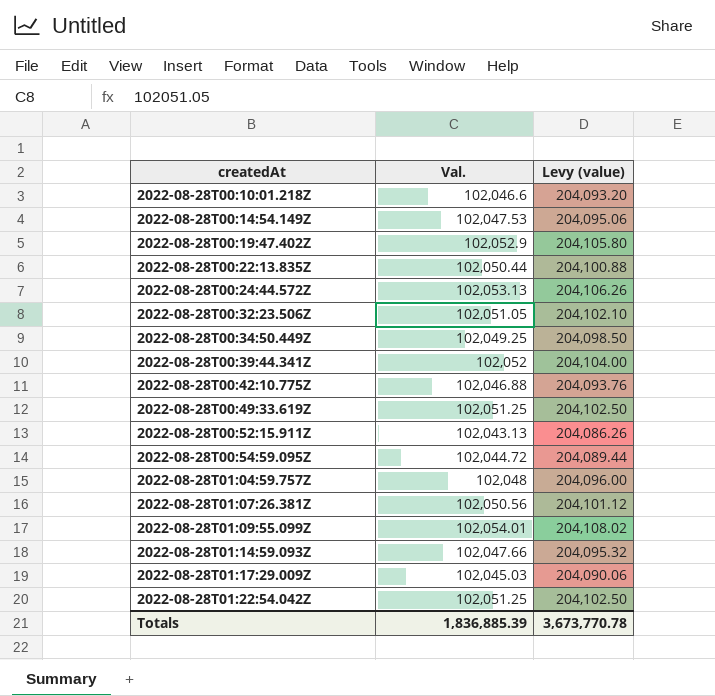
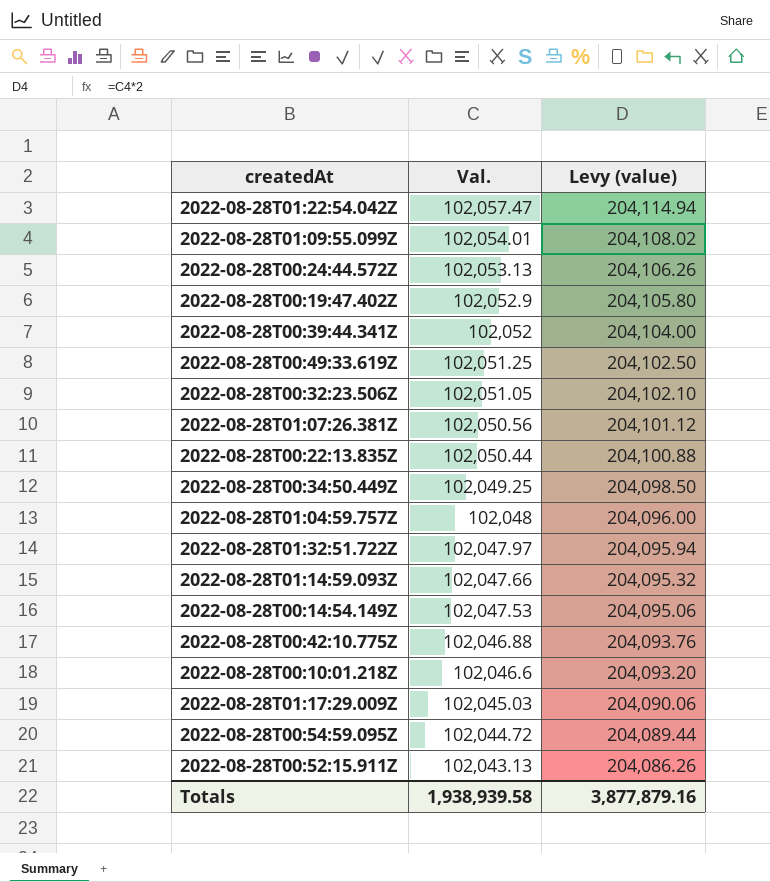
row order: createdAt ascending -> Val. descending
2022-08-28T01:22:54.042Z | Val.: 102,051.25 -> 102,057.47
2022-08-28T01:22:54.042Z | Levy (value): 204,102.50 -> 204,114.94
row 2022-08-28T01:32:51.722Z: none -> 102,047.97 | 204,095.94
Totals | Val.: 1,836,885.39 -> 1,938,939.58
Totals | Levy (value): 3,673,770.78 -> 3,877,879.16

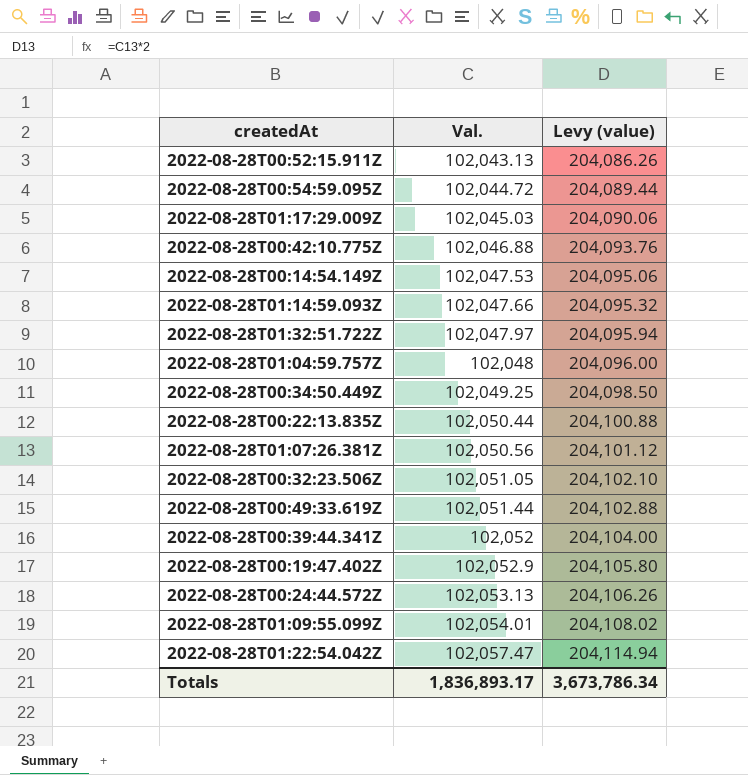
row order: Val. descending -> Val. ascending
row 2022-08-28T00:10:01.218Z: 102,046.6 | 204,093.20 -> none
2022-08-28T00:49:33.619Z | Val.: 102,051.25 -> 102,051.44
2022-08-28T00:49:33.619Z | Levy (value): 204,102.50 -> 204,102.88
Totals | Val.: 1,938,939.58 -> 1,836,893.17
Totals | Levy (value): 3,877,879.16 -> 3,673,786.34

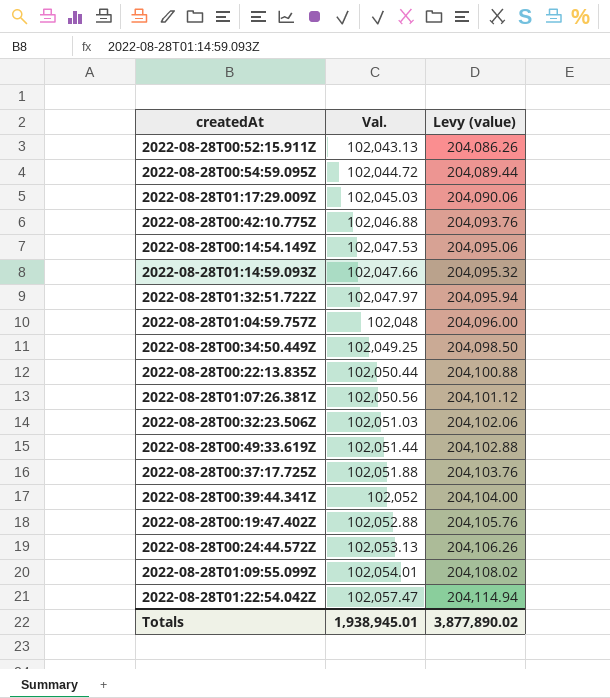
2022-08-28T00:32:23.506Z | Val.: 102,051.05 -> 102,051.03
2022-08-28T00:32:23.506Z | Levy (value): 204,102.10 -> 204,102.06
row 2022-08-28T00:37:17.725Z: none -> 102,051.88 | 204,103.76
2022-08-28T00:19:47.402Z | Val.: 102,052.9 -> 102,052.88
2022-08-28T00:19:47.402Z | Levy (value): 204,105.80 -> 204,105.76
Totals | Val.: 1,836,893.17 -> 1,938,945.01
Totals | Levy (value): 3,673,786.34 -> 3,877,890.02

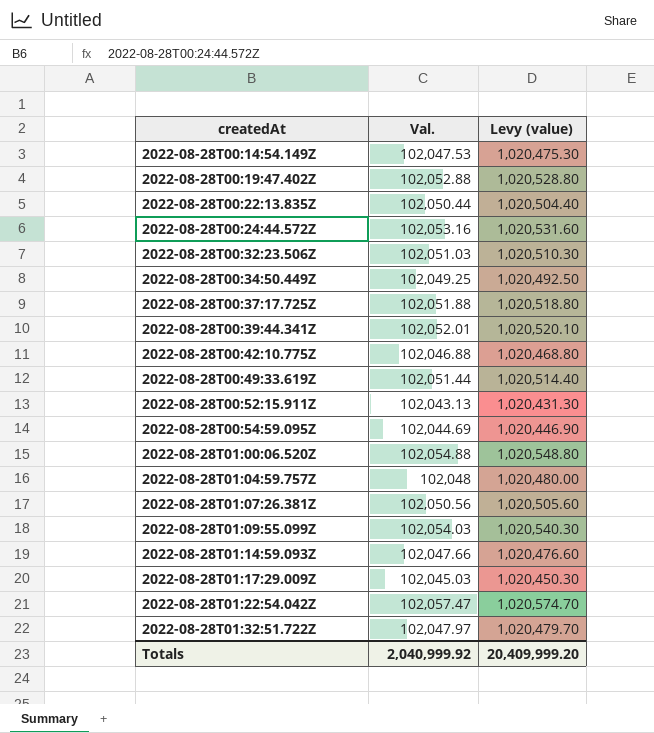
row order: Val. ascending -> createdAt ascending
column Levy (value) | formula: [Val.] * 2 -> [Val.] * 10
2022-08-28T00:24:44.572Z | Val.: 102,053.13 -> 102,053.16
2022-08-28T00:39:44.341Z | Val.: 102,052 -> 102,052.01
2022-08-28T00:54:59.095Z | Val.: 102,044.72 -> 102,044.69
row 2022-08-28T01:00:06.520Z: none -> 102,054.88 | 1,020,548.80
2022-08-28T01:09:55.099Z | Val.: 102,054.01 -> 102,054.03
Totals | Val.: 1,938,945.01 -> 2,040,999.92
Totals | Levy (value): 3,877,890.02 -> 20,409,999.20

